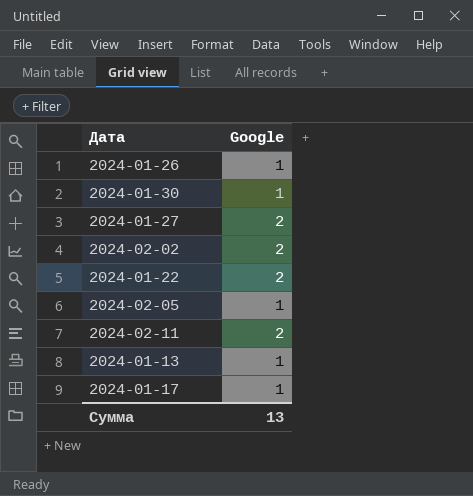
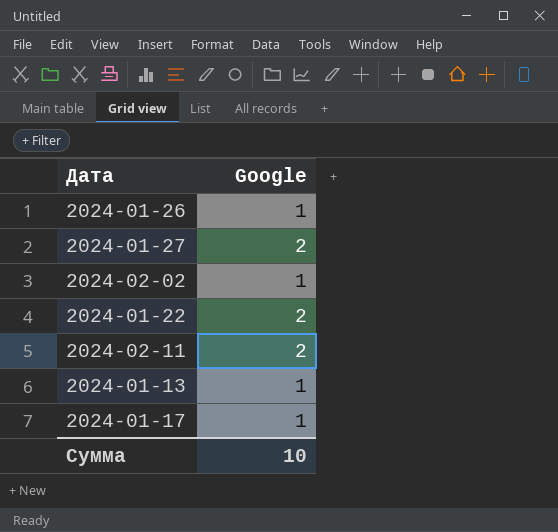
row 2024-01-30: 1 -> none
row 2024-02-05: 1 -> none
2024-02-02 | Google: 2 -> 1
Сумма | Google: 13 -> 10

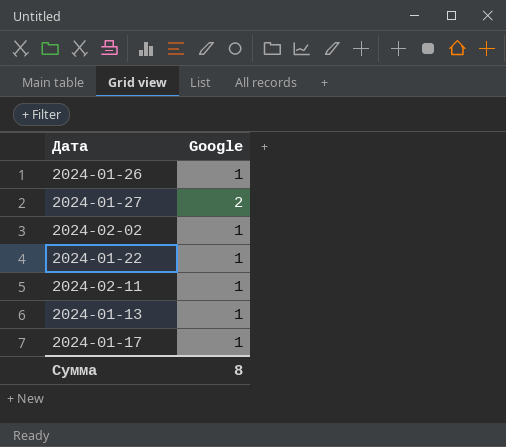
2024-01-22 | Google: 2 -> 1
2024-02-11 | Google: 2 -> 1
Сумма | Google: 10 -> 8

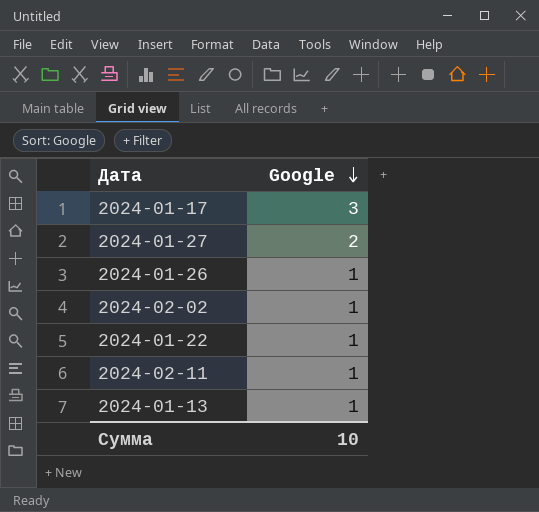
row order: none -> Google descending
2024-01-17 | Google: 1 -> 3
Сумма | Google: 8 -> 10

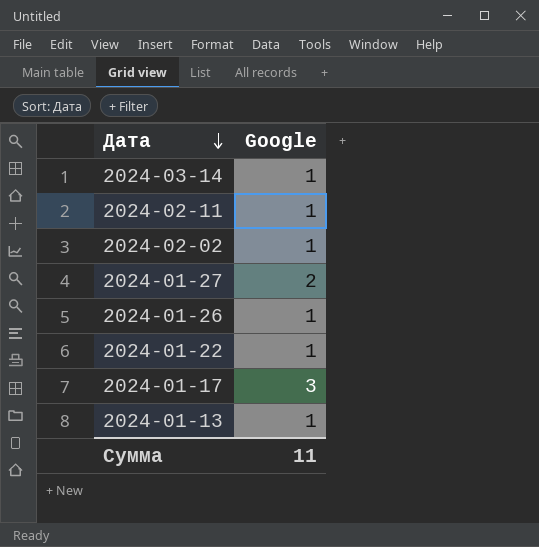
row order: Google descending -> Дата descending
row 2024-03-14: none -> 1
Сумма | Google: 10 -> 11

